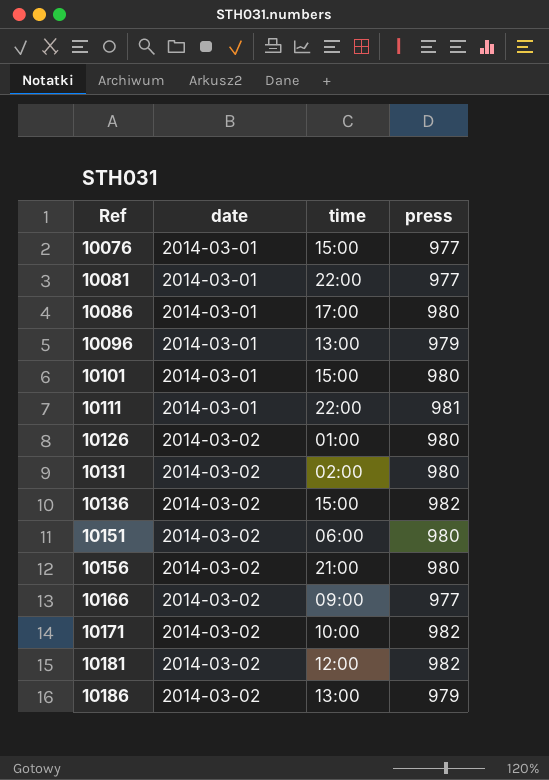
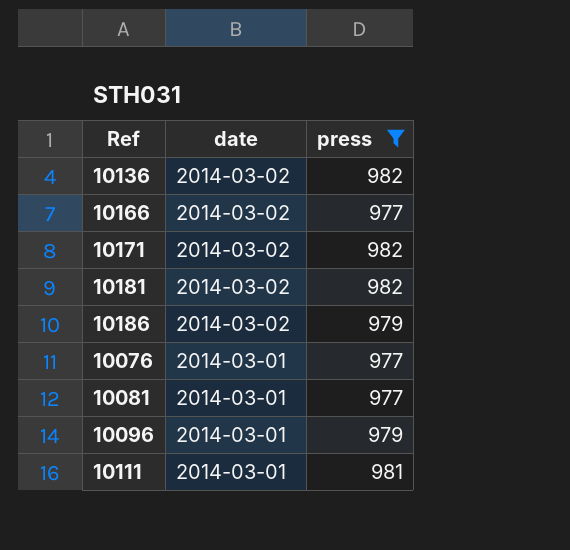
filter: none -> press != 980
row order: Ref ascending -> date descending
column time | position: 3 -> none

